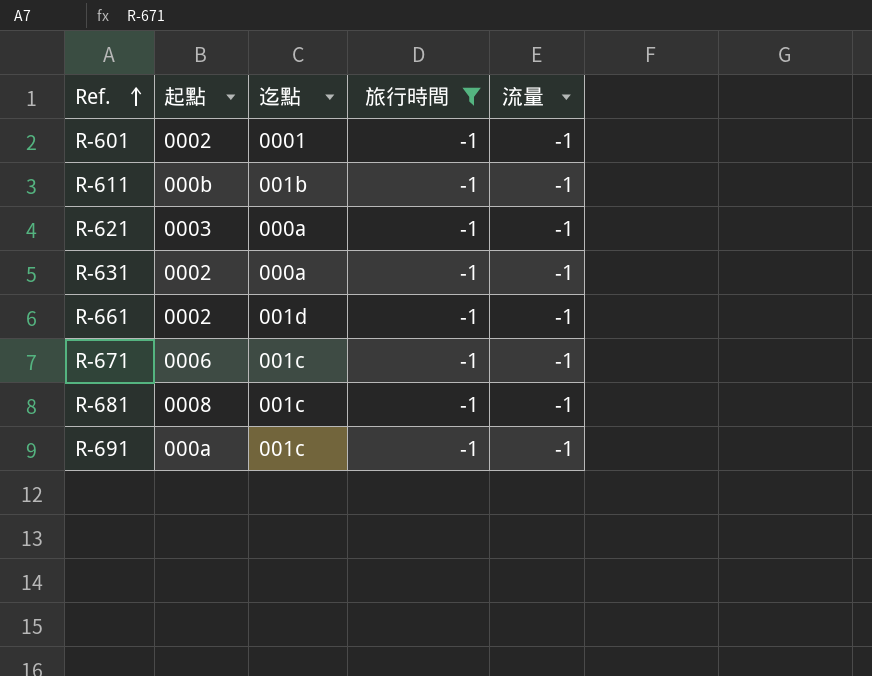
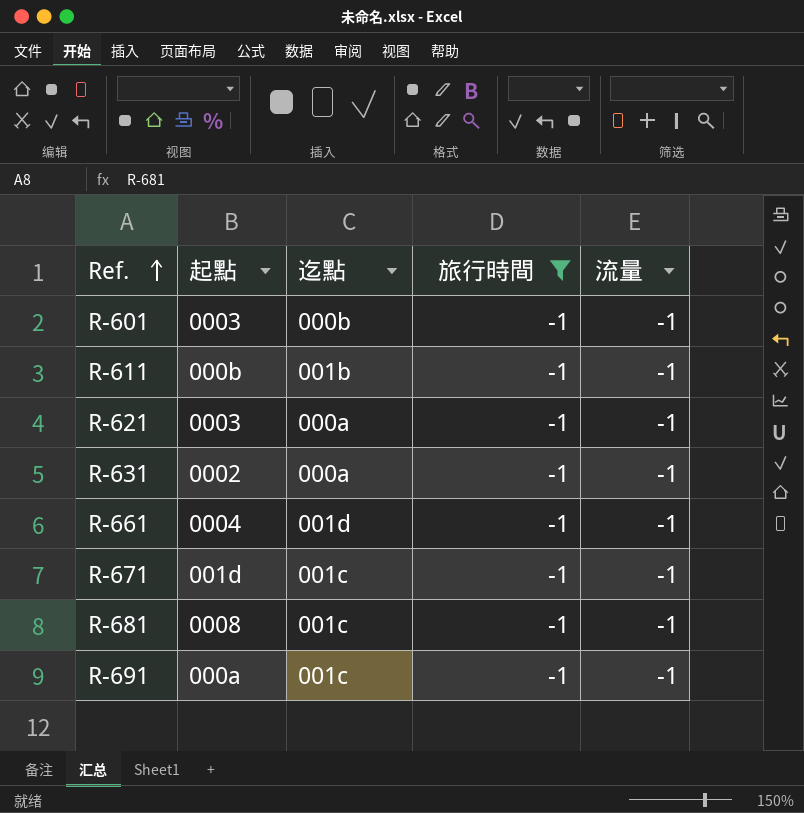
R-601 | 起點: 0002 -> 0003
R-601 | 迄點: 0001 -> 000b
R-661 | 起點: 0002 -> 0004
R-671 | 起點: 0006 -> 001d

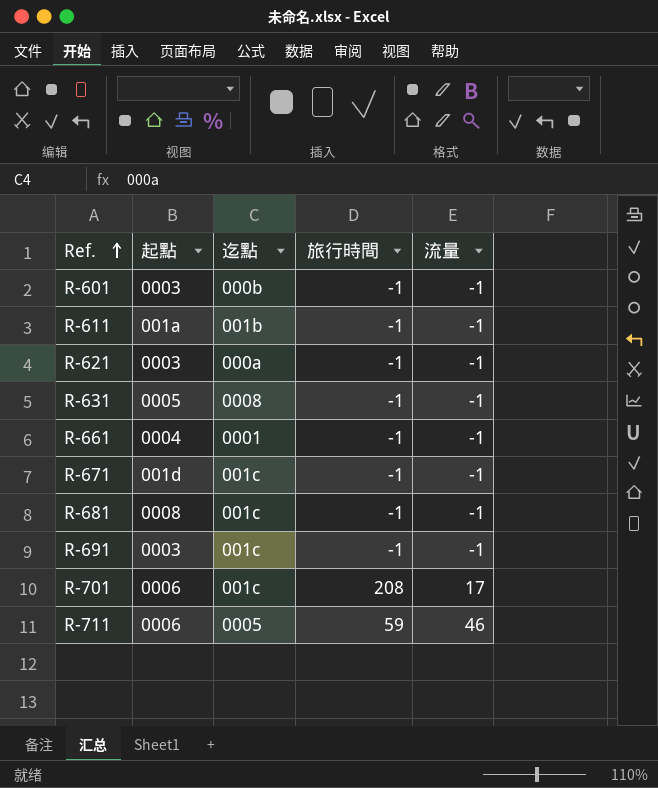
filter: 旅行時間 = -1 -> none
R-611 | 起點: 000b -> 001a
R-631 | 起點: 0002 -> 0005
R-631 | 迄點: 000a -> 0008
R-661 | 迄點: 001d -> 0001
R-691 | 起點: 000a -> 0003

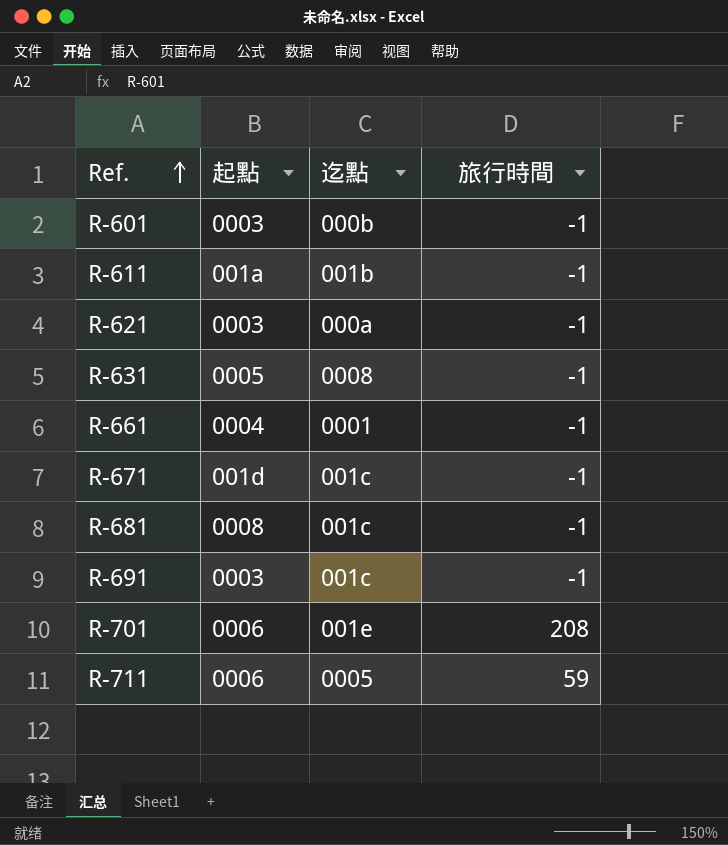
column 流量 | position: 5 -> none
R-701 | 迄點: 001c -> 001e

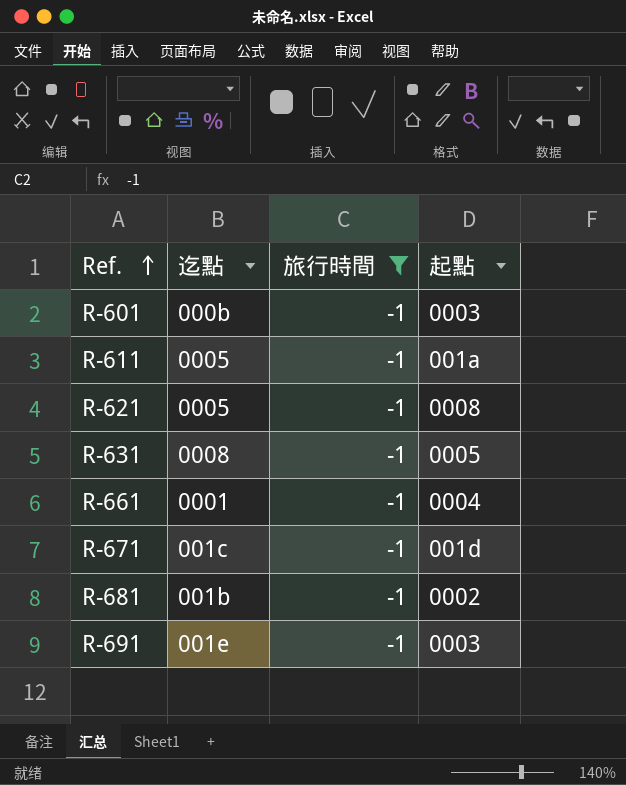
filter: none -> 旅行時間 = -1
column 起點 | position: 2 -> 4
R-611 | 迄點: 001b -> 0005
R-621 | 迄點: 000a -> 0005
R-621 | 起點: 0003 -> 0008
R-681 | 迄點: 001c -> 001b
R-681 | 起點: 0008 -> 0002
R-691 | 迄點: 001c -> 001e

